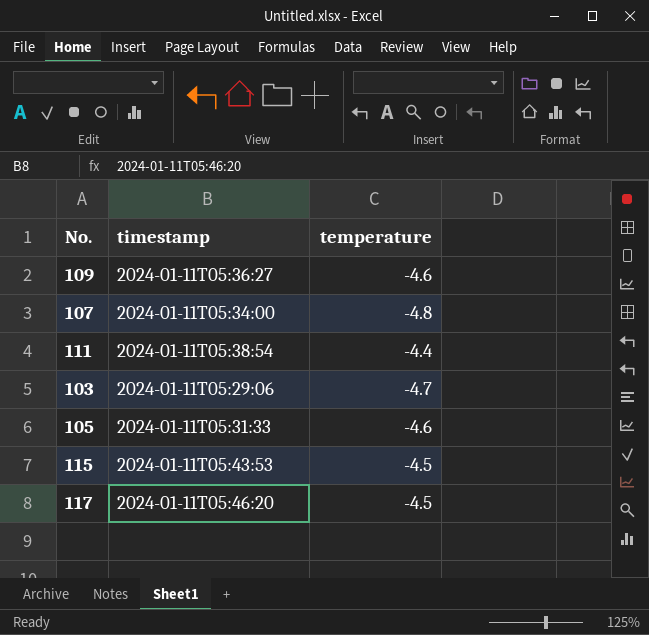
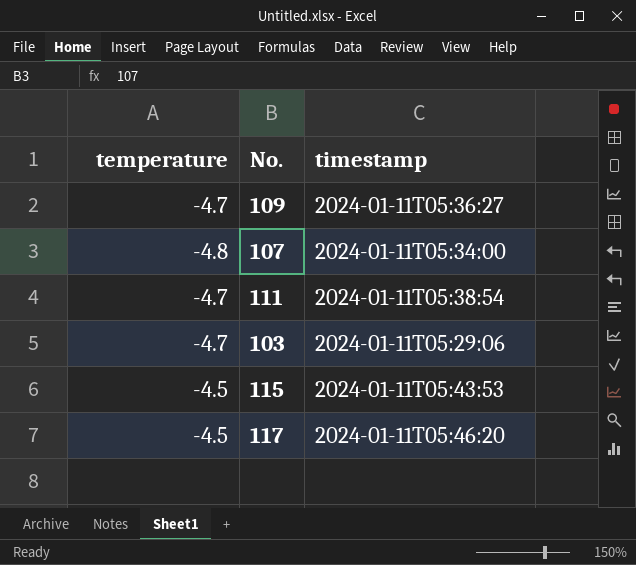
column temperature | position: 3 -> 1
row 105: 2024-01-11T05:31:33 | -4.6 -> none
109 | temperature: -4.6 -> -4.7
111 | temperature: -4.4 -> -4.7

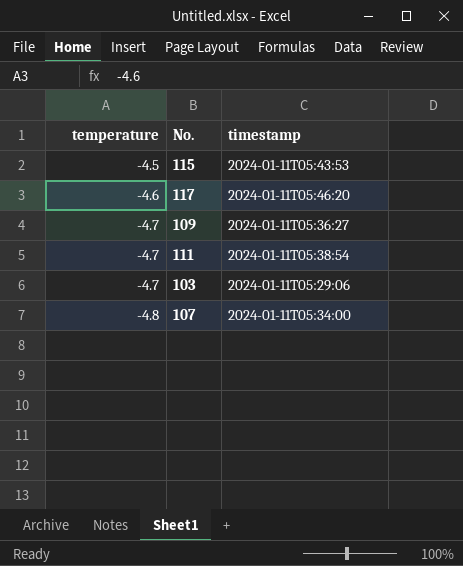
row order: none -> temperature descending
117 | temperature: -4.5 -> -4.6

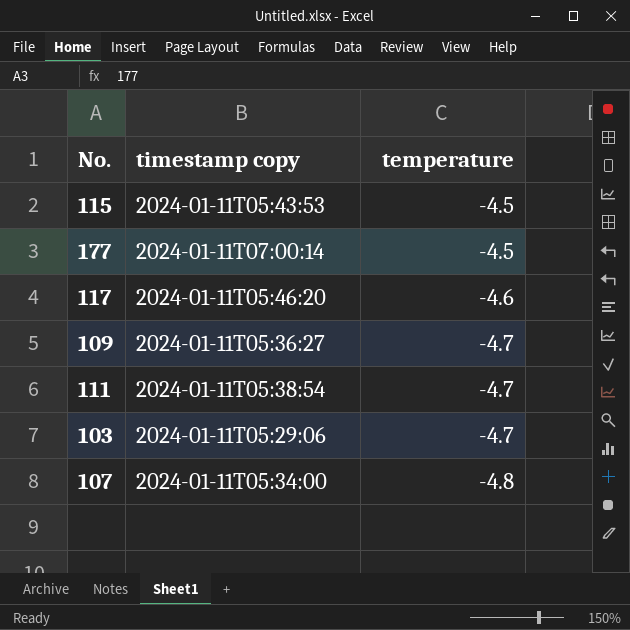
column name: timestamp -> timestamp copy
column temperature | position: 1 -> 3
row 177: none -> 2024-01-11T07:00:14 | -4.5

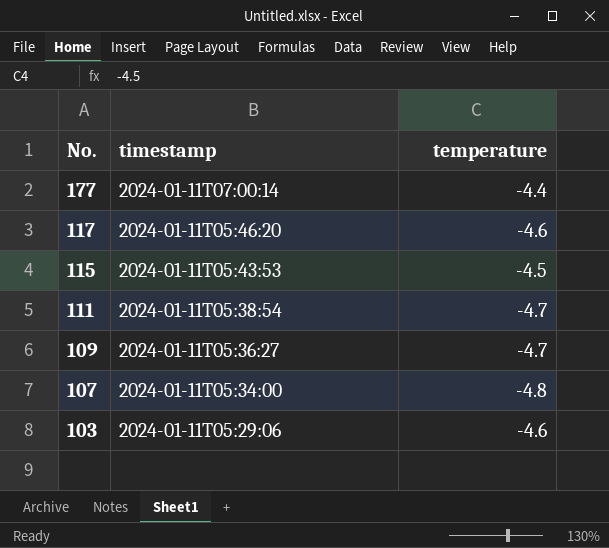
row order: temperature descending -> No. descending
column name: timestamp copy -> timestamp
177 | temperature: -4.5 -> -4.4
103 | temperature: -4.7 -> -4.6

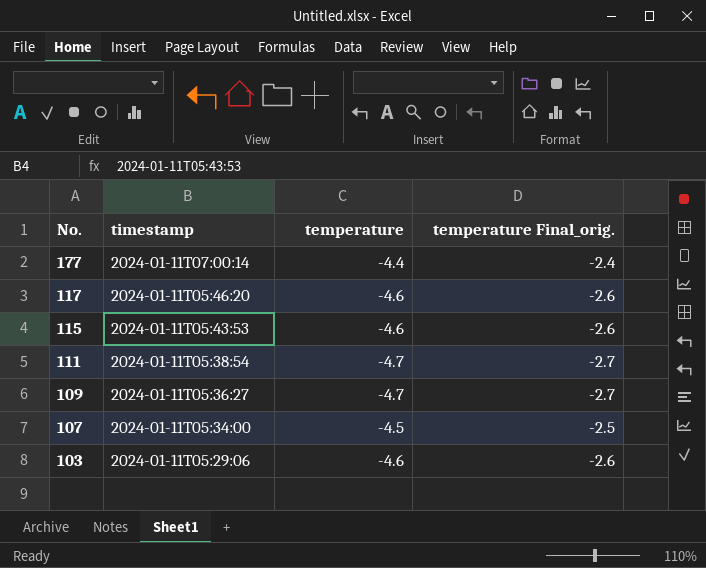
column temperature Final_orig. | formula: none -> [temperature] + 2
115 | temperature: -4.5 -> -4.6
107 | temperature: -4.8 -> -4.5

